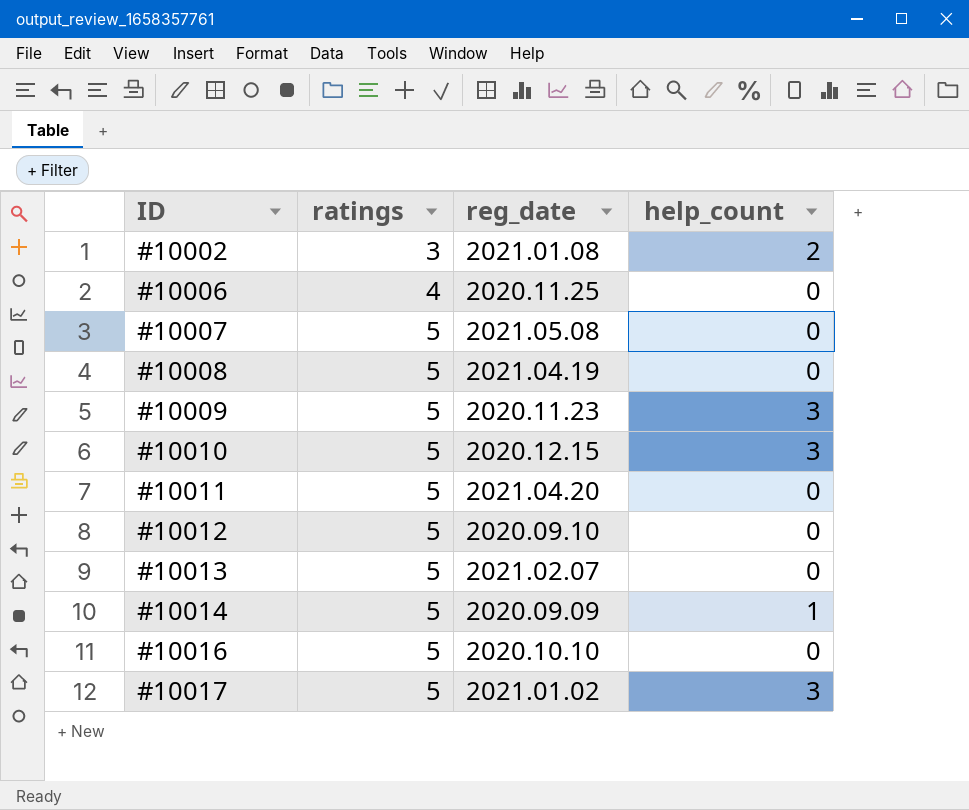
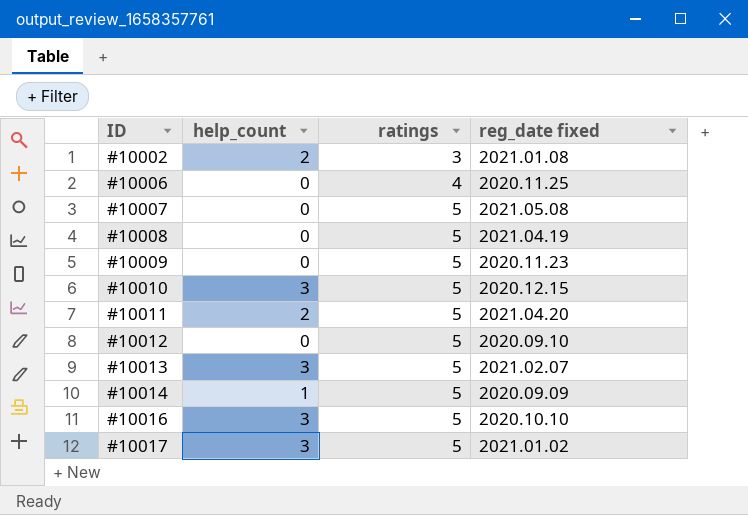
column help_count | position: 4 -> 2
column name: reg_date -> reg_date fixed
#10009 | help_count: 3 -> 0
#10011 | help_count: 0 -> 2
#10013 | help_count: 0 -> 3
#10016 | help_count: 0 -> 3

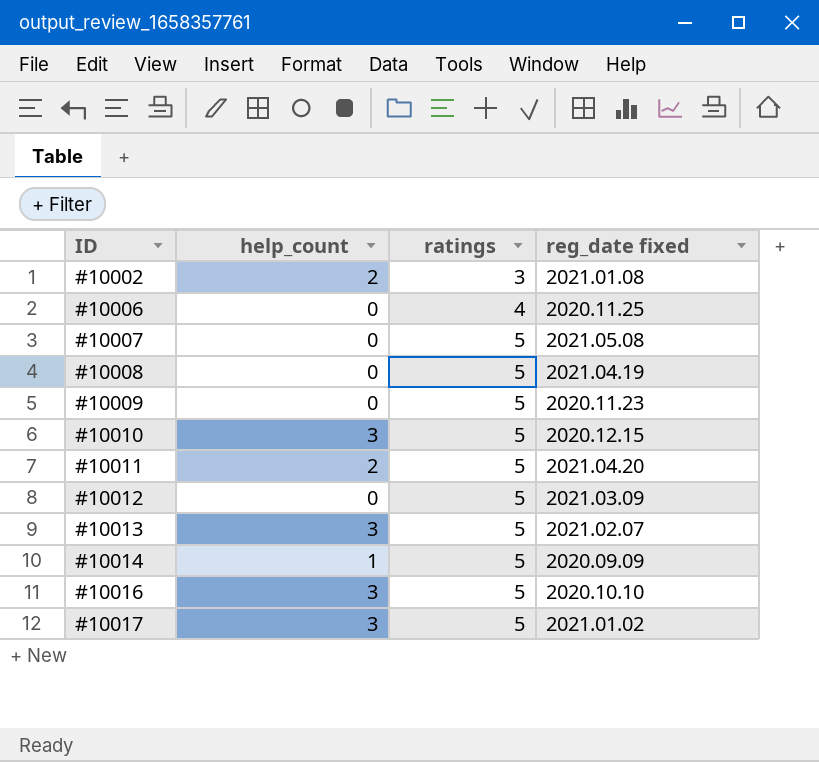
#10012 | reg_date fixed: 2020.09.10 -> 2021.03.09

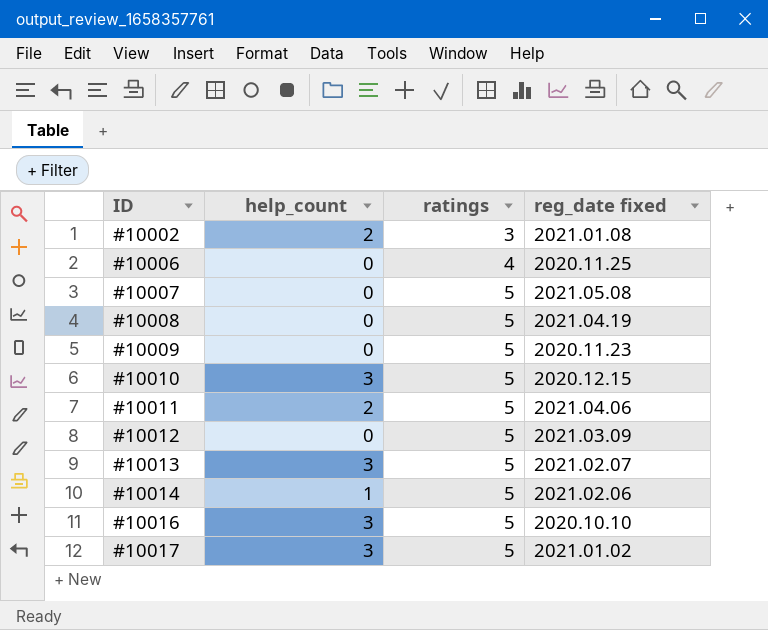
#10011 | reg_date fixed: 2021.04.20 -> 2021.04.06
#10014 | reg_date fixed: 2020.09.09 -> 2021.02.06

